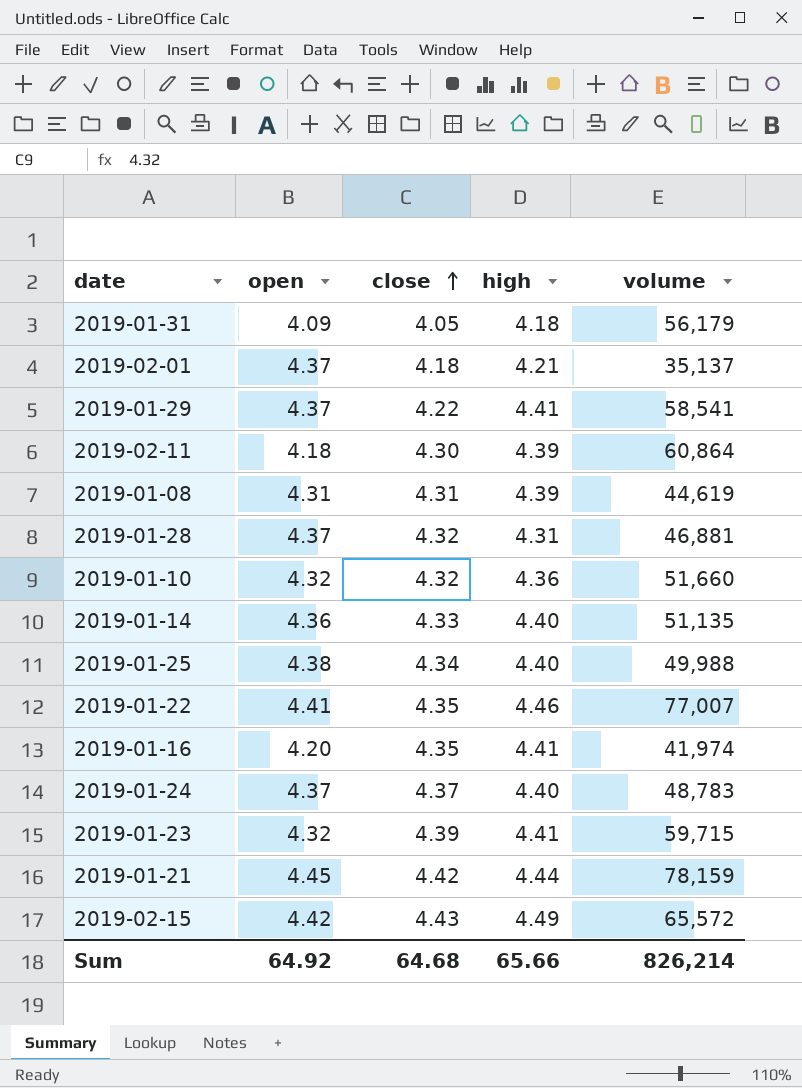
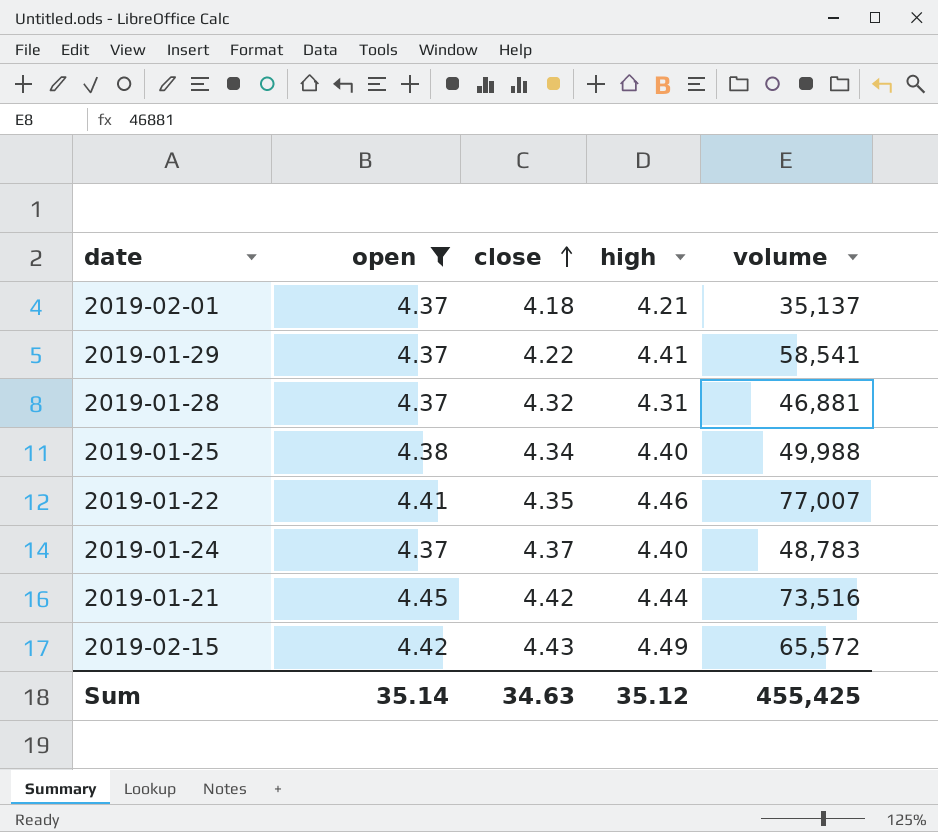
filter: none -> open >= 4.37
2019-01-21 | volume: 78,159 -> 73,516
Sum | open: 64.92 -> 35.14
Sum | close: 64.68 -> 34.63
Sum | high: 65.66 -> 35.12
Sum | volume: 826,214 -> 455,425

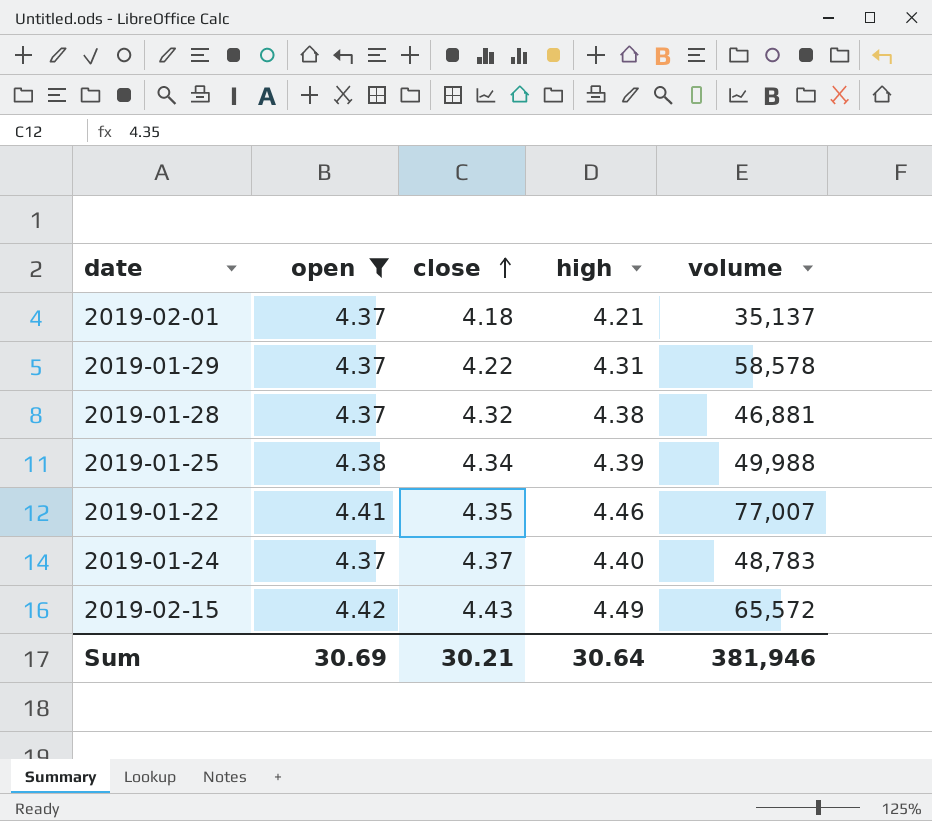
row 2019-01-21: 4.45 | 4.42 | 4.44 | 73,516 -> none
2019-01-29 | high: 4.41 -> 4.31
2019-01-29 | volume: 58,541 -> 58,578
2019-01-28 | high: 4.31 -> 4.38
2019-01-25 | high: 4.40 -> 4.39
Sum | open: 35.14 -> 30.69
Sum | close: 34.63 -> 30.21
Sum | high: 35.12 -> 30.64
Sum | volume: 455,425 -> 381,946

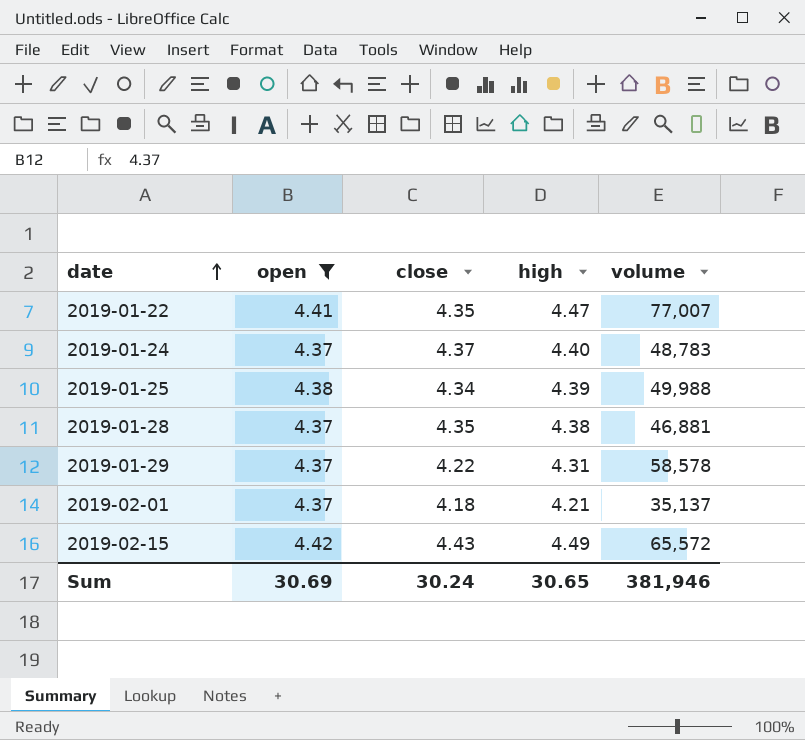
row order: close ascending -> date ascending
2019-01-22 | high: 4.46 -> 4.47
2019-01-28 | close: 4.32 -> 4.35
Sum | close: 30.21 -> 30.24
Sum | high: 30.64 -> 30.65

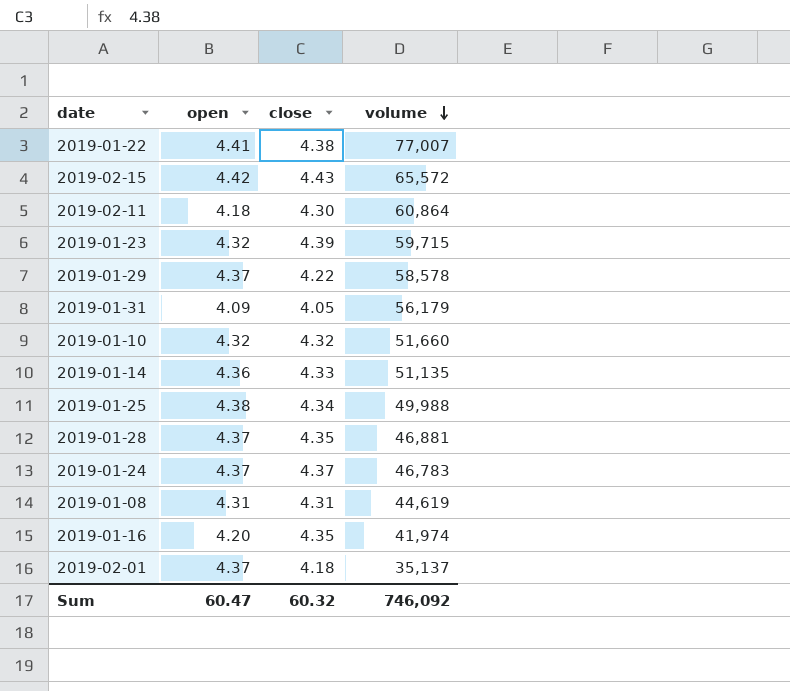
filter: open >= 4.37 -> none
row order: date ascending -> volume descending
column high | position: 4 -> none
2019-01-22 | close: 4.35 -> 4.38
2019-01-24 | volume: 48,783 -> 46,783
Sum | open: 30.69 -> 60.47
Sum | close: 30.24 -> 60.32
Sum | volume: 381,946 -> 746,092

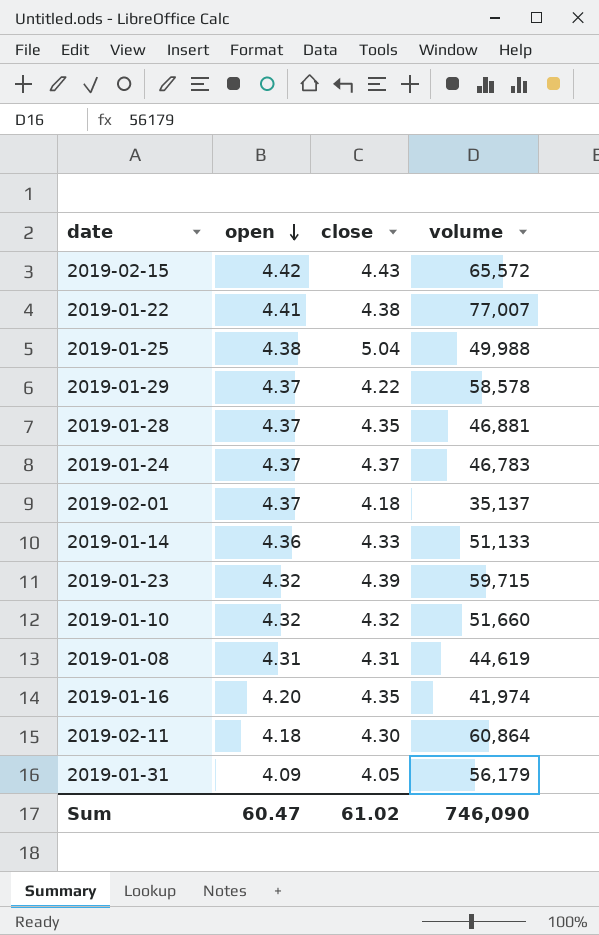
row order: volume descending -> open descending
2019-01-25 | close: 4.34 -> 5.04
2019-01-14 | volume: 51,135 -> 51,133
Sum | close: 60.32 -> 61.02
Sum | volume: 746,092 -> 746,090

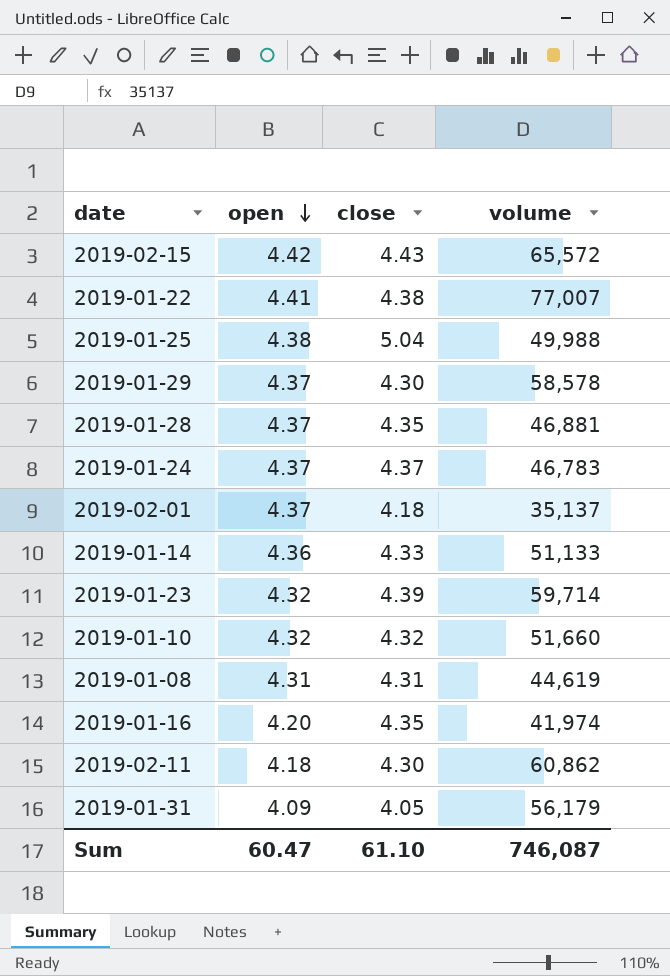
2019-01-29 | close: 4.22 -> 4.30
2019-01-23 | volume: 59,715 -> 59,714
2019-02-11 | volume: 60,864 -> 60,862
Sum | close: 61.02 -> 61.10
Sum | volume: 746,090 -> 746,087

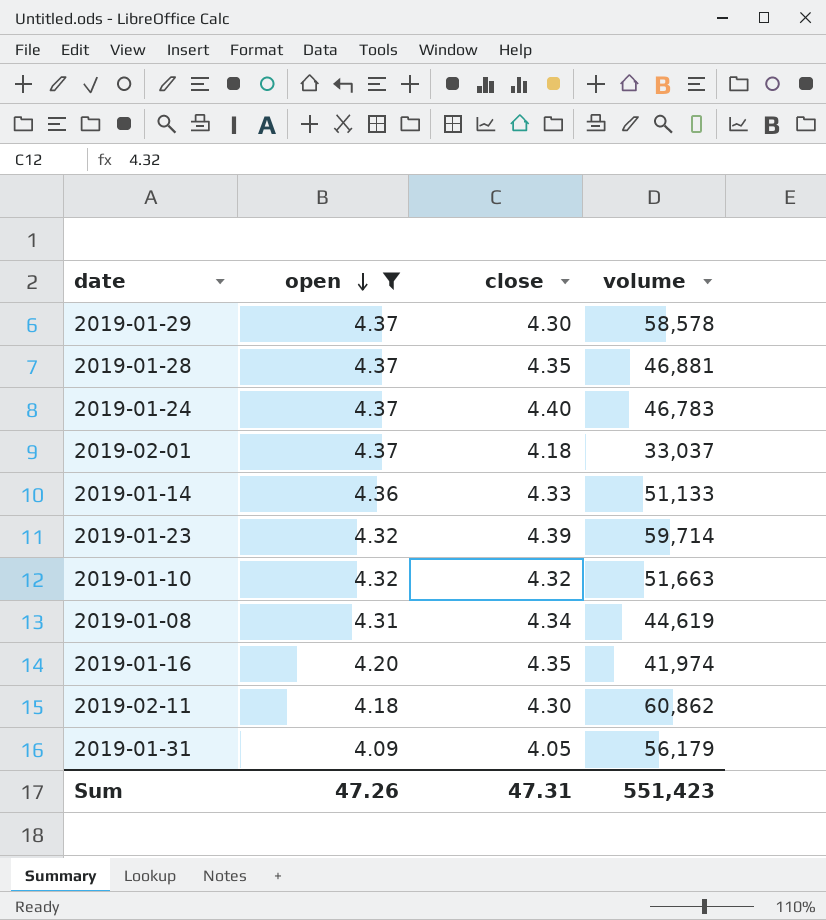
filter: none -> open <= 4.37
2019-01-24 | close: 4.37 -> 4.40
2019-02-01 | volume: 35,137 -> 33,037
2019-01-10 | volume: 51,660 -> 51,663
2019-01-08 | close: 4.31 -> 4.34
Sum | open: 60.47 -> 47.26
Sum | close: 61.10 -> 47.31
Sum | volume: 746,087 -> 551,423

